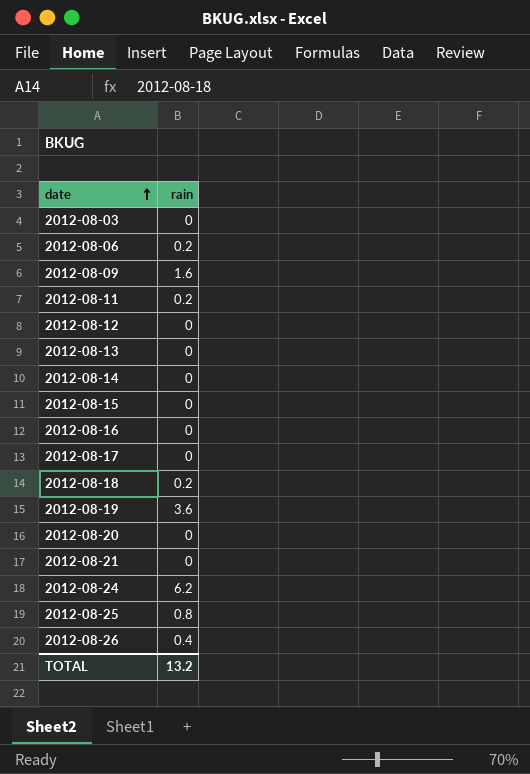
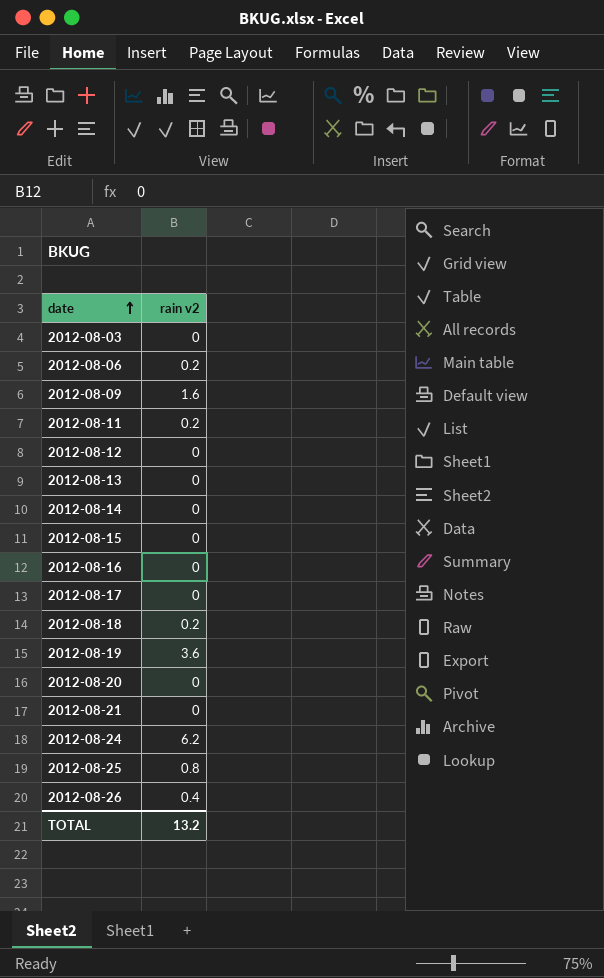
column name: rain -> rain v2

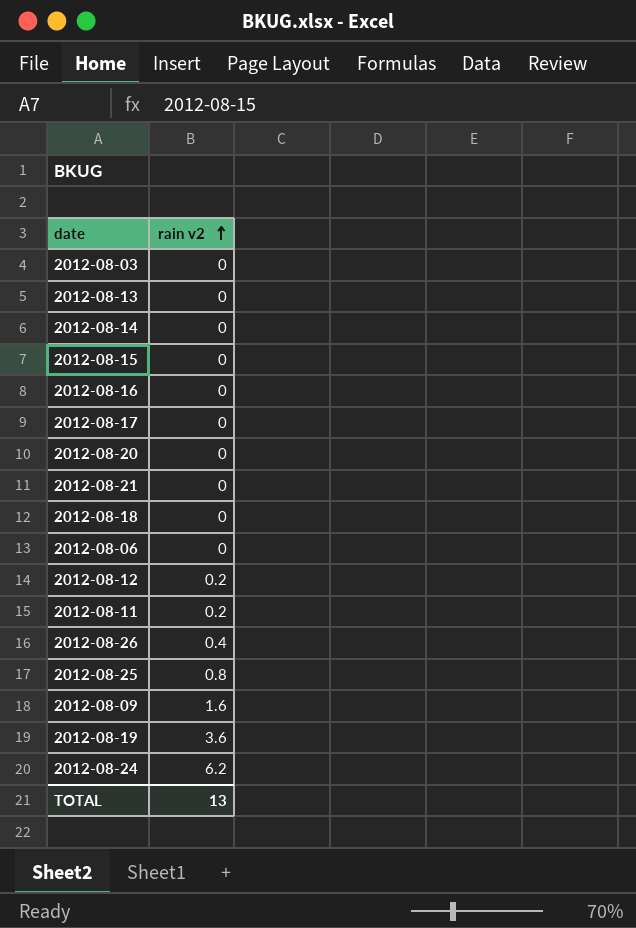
row order: date ascending -> rain v2 ascending
2012-08-18 | rain v2: 0.2 -> 0
2012-08-06 | rain v2: 0.2 -> 0
2012-08-12 | rain v2: 0 -> 0.2
TOTAL | rain v2: 13.2 -> 13

